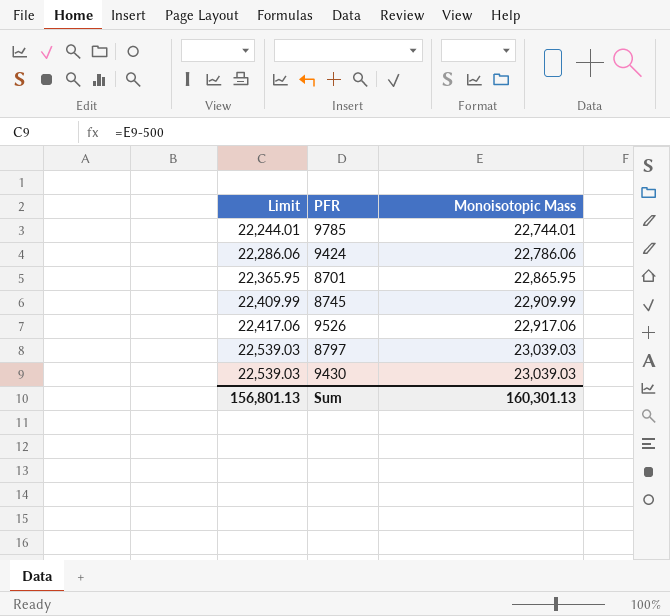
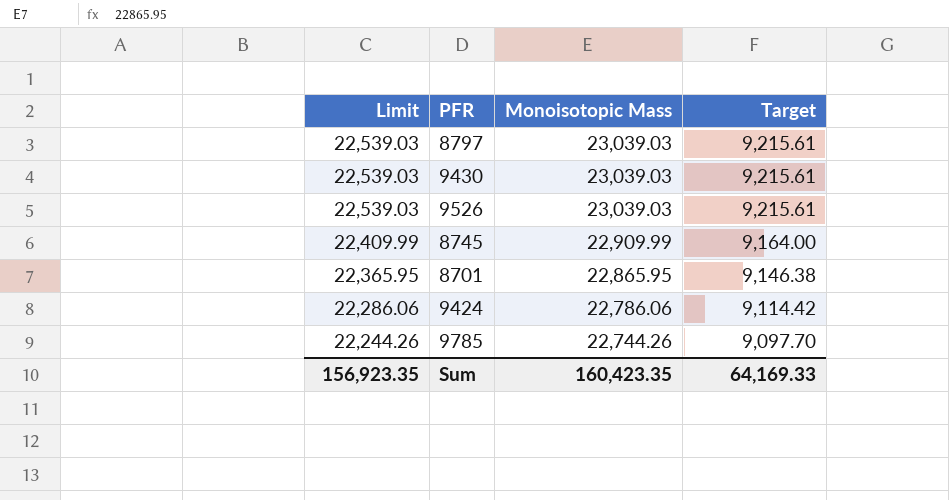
row order: Limit ascending -> Limit descending
column Target | formula: none -> [Monoisotopic Mass] * 0.4
9526 | Limit: 22,417.06 -> 22,539.03
9526 | Monoisotopic Mass: 22,917.06 -> 23,039.03
9785 | Limit: 22,244.01 -> 22,244.26
9785 | Monoisotopic Mass: 22,744.01 -> 22,744.26
Sum | Limit: 156,801.13 -> 156,923.35
Sum | Monoisotopic Mass: 160,301.13 -> 160,423.35

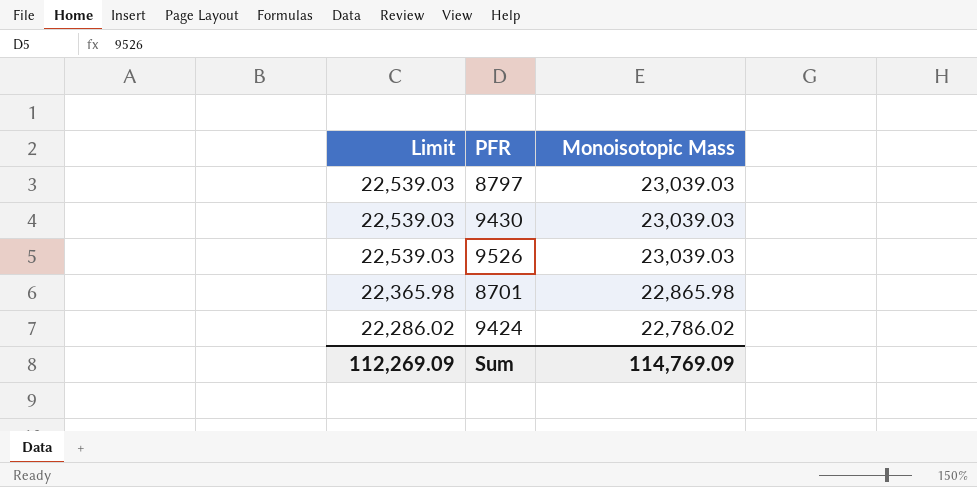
column Target | formula: [Monoisotopic Mass] * 0.4 -> none
row 8745: 22,409.99 | 22,909.99 | 9,164.00 -> none
row 9785: 22,244.26 | 22,744.26 | 9,097.70 -> none
8701 | Limit: 22,365.95 -> 22,365.98
8701 | Monoisotopic Mass: 22,865.95 -> 22,865.98
9424 | Limit: 22,286.06 -> 22,286.02
9424 | Monoisotopic Mass: 22,786.06 -> 22,786.02
Sum | Limit: 156,923.35 -> 112,269.09
Sum | Monoisotopic Mass: 160,423.35 -> 114,769.09

